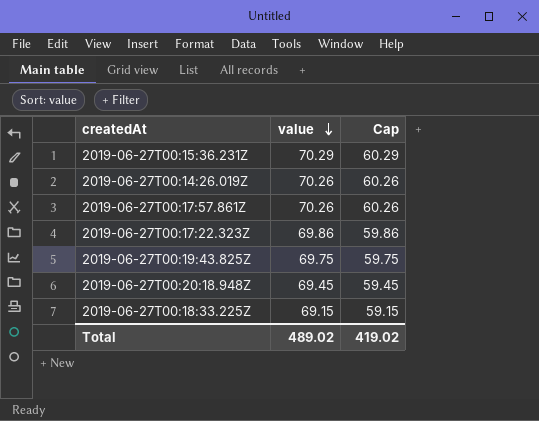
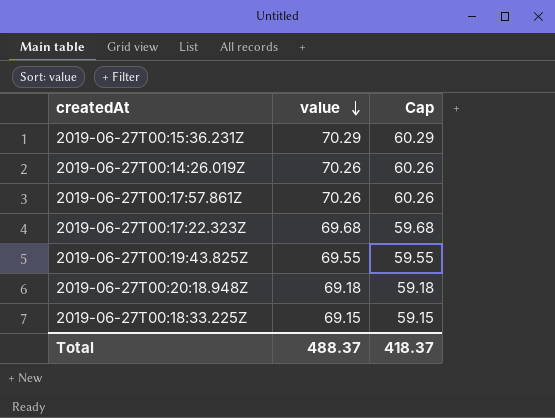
2019-06-27T00:17:22.323Z | value: 69.86 -> 69.68
2019-06-27T00:17:22.323Z | Cap: 59.86 -> 59.68
2019-06-27T00:19:43.825Z | value: 69.75 -> 69.55
2019-06-27T00:19:43.825Z | Cap: 59.75 -> 59.55
2019-06-27T00:20:18.948Z | value: 69.45 -> 69.18
2019-06-27T00:20:18.948Z | Cap: 59.45 -> 59.18
Total | value: 489.02 -> 488.37
Total | Cap: 419.02 -> 418.37

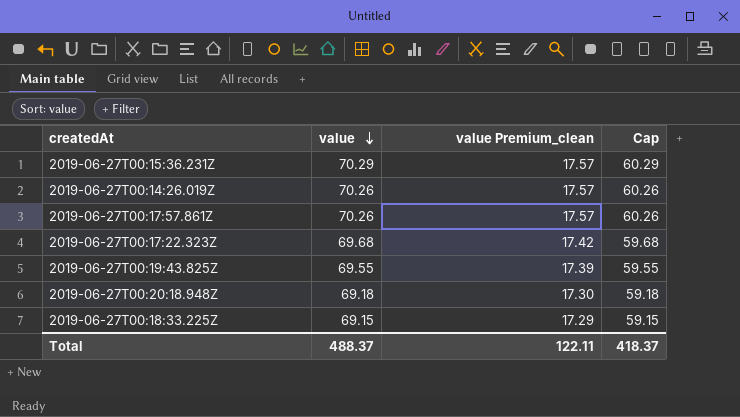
column value Premium_clean | formula: none -> [value] * 0.25

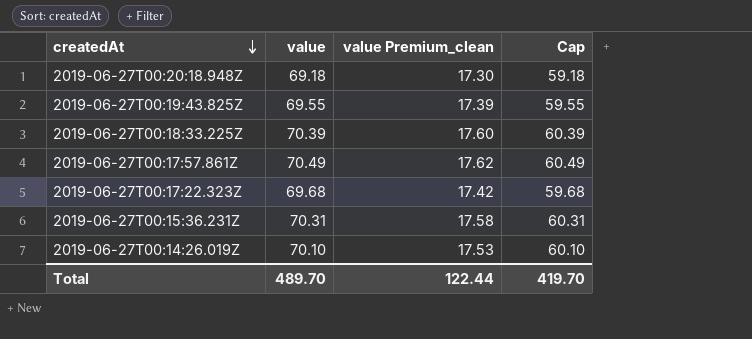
row order: value descending -> createdAt descending
2019-06-27T00:18:33.225Z | value: 69.15 -> 70.39
2019-06-27T00:18:33.225Z | value Premium_clean: 17.29 -> 17.60
2019-06-27T00:18:33.225Z | Cap: 59.15 -> 60.39
2019-06-27T00:17:57.861Z | value: 70.26 -> 70.49
2019-06-27T00:17:57.861Z | value Premium_clean: 17.57 -> 17.62
2019-06-27T00:17:57.861Z | Cap: 60.26 -> 60.49
2019-06-27T00:15:36.231Z | value: 70.29 -> 70.31
2019-06-27T00:15:36.231Z | value Premium_clean: 17.57 -> 17.58
2019-06-27T00:15:36.231Z | Cap: 60.29 -> 60.31
2019-06-27T00:14:26.019Z | value: 70.26 -> 70.10
2019-06-27T00:14:26.019Z | value Premium_clean: 17.57 -> 17.53
2019-06-27T00:14:26.019Z | Cap: 60.26 -> 60.10
Total | value: 488.37 -> 489.70
Total | value Premium_clean: 122.11 -> 122.44
Total | Cap: 418.37 -> 419.70

